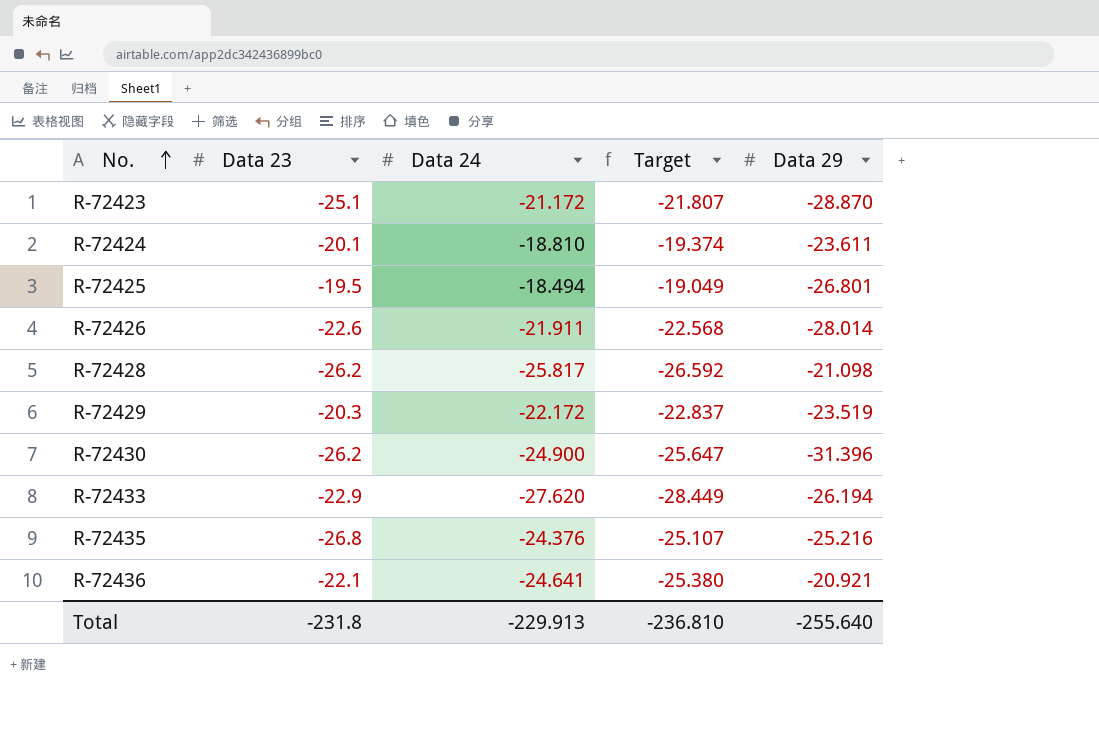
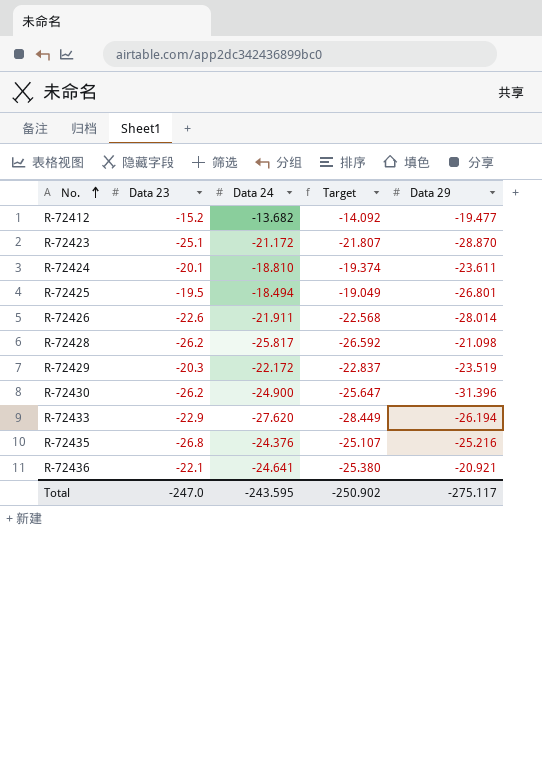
row R-72412: none -> -15.2 | -13.682 | -14.092 | -19.477
Total | Data 23: -231.8 -> -247.0
Total | Data 24: -229.913 -> -243.595
Total | Target: -236.810 -> -250.902
Total | Data 29: -255.640 -> -275.117

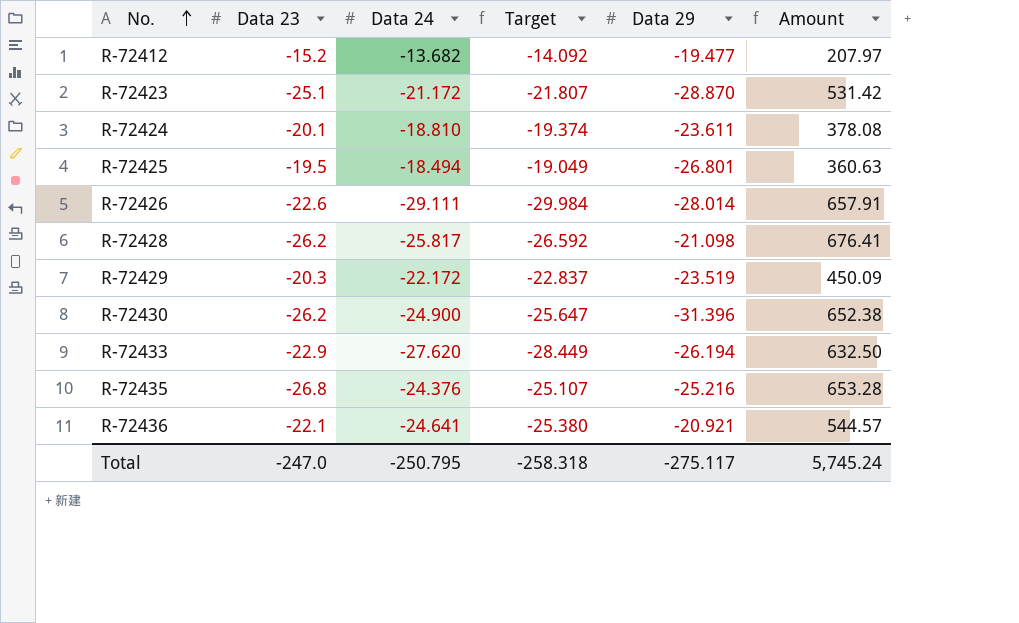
column Amount | formula: none -> [Data 23] * [Data 24]
R-72426 | Data 24: -21.911 -> -29.111
R-72426 | Target: -22.568 -> -29.984
Total | Data 24: -243.595 -> -250.795
Total | Target: -250.902 -> -258.318

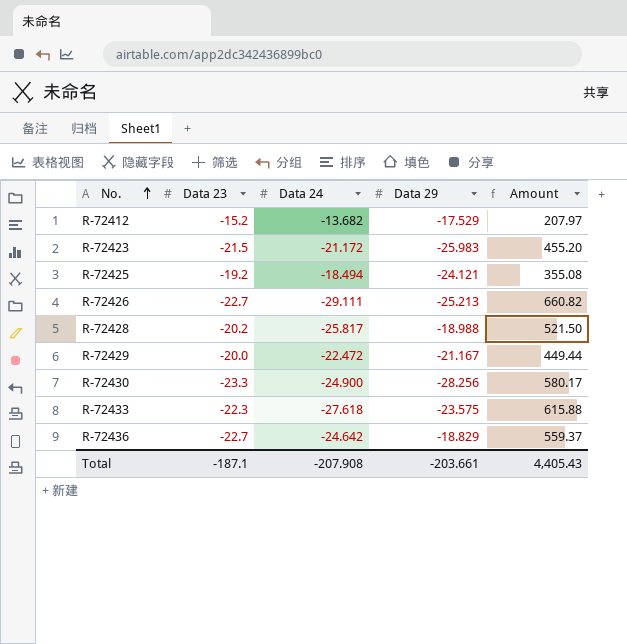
column Target | formula: [Data 24] * 1.03 -> none
row R-72424: -20.1 | -18.810 | -19.374 | -23.611 | 378.08 -> none
row R-72435: -26.8 | -24.376 | -25.107 | -25.216 | 653.28 -> none
R-72412 | Data 29: -19.477 -> -17.529
R-72423 | Data 23: -25.1 -> -21.5
R-72423 | Data 29: -28.870 -> -25.983
R-72423 | Amount: 531.42 -> 455.20
R-72425 | Data 23: -19.5 -> -19.2
R-72425 | Data 29: -26.801 -> -24.121
R-72425 | Amount: 360.63 -> 355.08
R-72426 | Data 23: -22.6 -> -22.7
R-72426 | Data 29: -28.014 -> -25.213
R-72426 | Amount: 657.91 -> 660.82
R-72428 | Data 23: -26.2 -> -20.2
R-72428 | Data 29: -21.098 -> -18.988
R-72428 | Amount: 676.41 -> 521.50
R-72429 | Data 23: -20.3 -> -20.0
R-72429 | Data 24: -22.172 -> -22.472
R-72429 | Data 29: -23.519 -> -21.167
R-72429 | Amount: 450.09 -> 449.44
R-72430 | Data 23: -26.2 -> -23.3
R-72430 | Data 29: -31.396 -> -28.256
R-72430 | Amount: 652.38 -> 580.17
R-72433 | Data 23: -22.9 -> -22.3
R-72433 | Data 24: -27.620 -> -27.618
R-72433 | Data 29: -26.194 -> -23.575
R-72433 | Amount: 632.50 -> 615.88
R-72436 | Data 23: -22.1 -> -22.7
R-72436 | Data 24: -24.641 -> -24.642
R-72436 | Data 29: -20.921 -> -18.829
R-72436 | Amount: 544.57 -> 559.37
Total | Data 23: -247.0 -> -187.1
Total | Data 24: -250.795 -> -207.908
Total | Data 29: -275.117 -> -203.661
Total | Amount: 5,745.24 -> 4,405.43

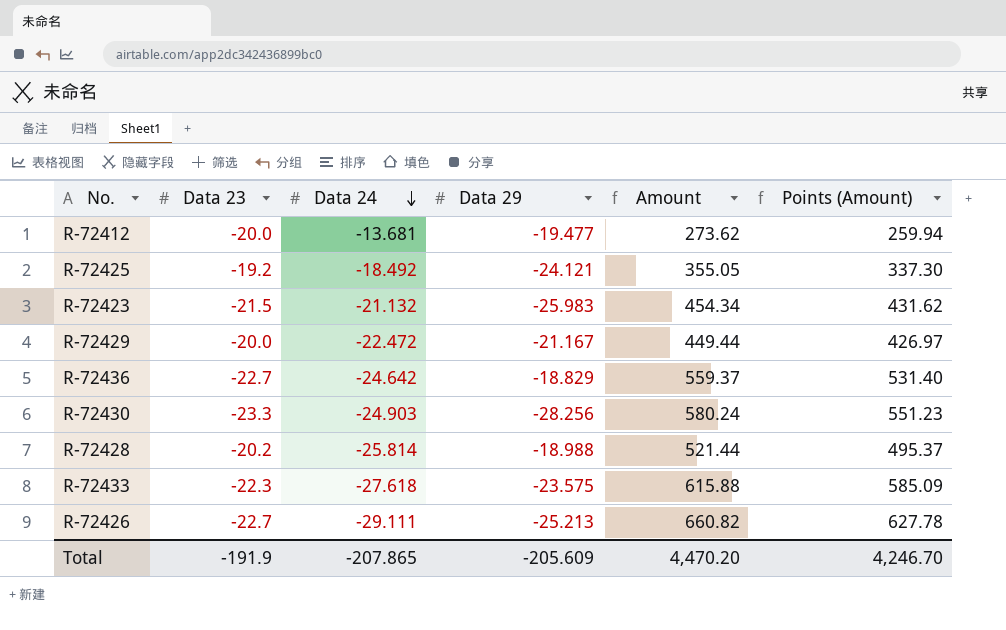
row order: No. ascending -> Data 24 descending
column Points (Amount) | formula: none -> [Amount] * 0.95
R-72412 | Data 23: -15.2 -> -20.0
R-72412 | Data 24: -13.682 -> -13.681
R-72412 | Data 29: -17.529 -> -19.477
R-72412 | Amount: 207.97 -> 273.62
R-72425 | Data 24: -18.494 -> -18.492
R-72425 | Amount: 355.08 -> 355.05
R-72423 | Data 24: -21.172 -> -21.132
R-72423 | Amount: 455.20 -> 454.34
R-72430 | Data 24: -24.900 -> -24.903
R-72430 | Amount: 580.17 -> 580.24
R-72428 | Data 24: -25.817 -> -25.814
R-72428 | Amount: 521.50 -> 521.44
Total | Data 23: -187.1 -> -191.9
Total | Data 24: -207.908 -> -207.865
Total | Data 29: -203.661 -> -205.609
Total | Amount: 4,405.43 -> 4,470.20

